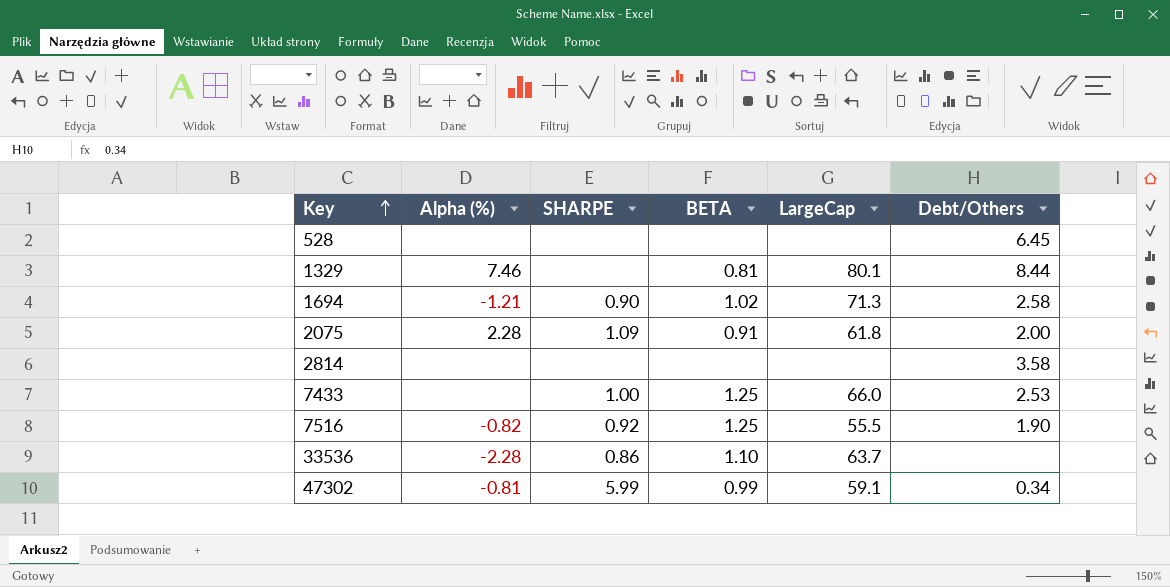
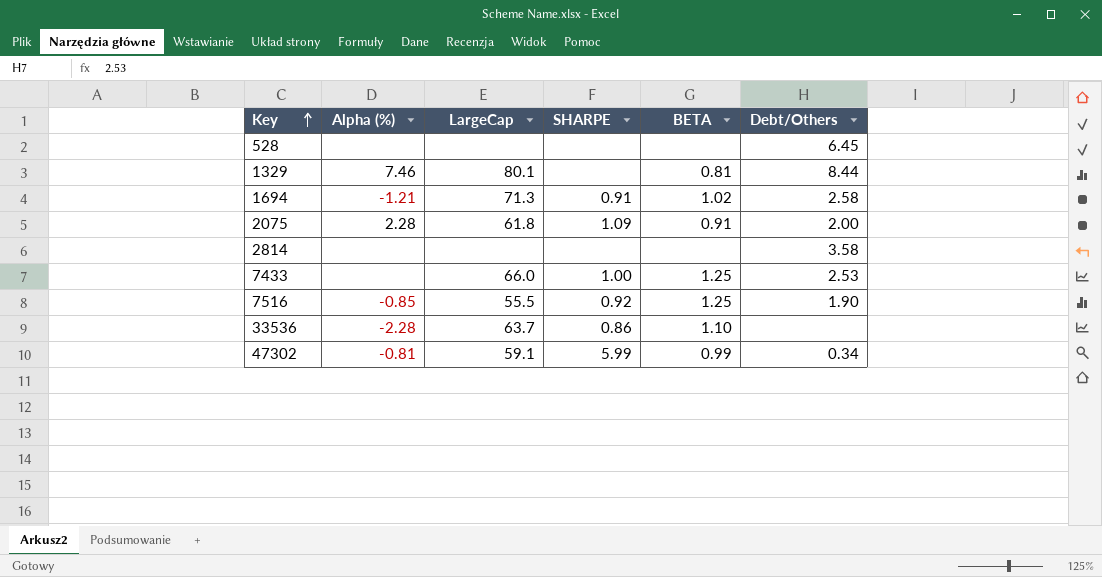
column LargeCap | position: 5 -> 3
1694 | SHARPE: 0.90 -> 0.91
7516 | Alpha (%): -0.82 -> -0.85

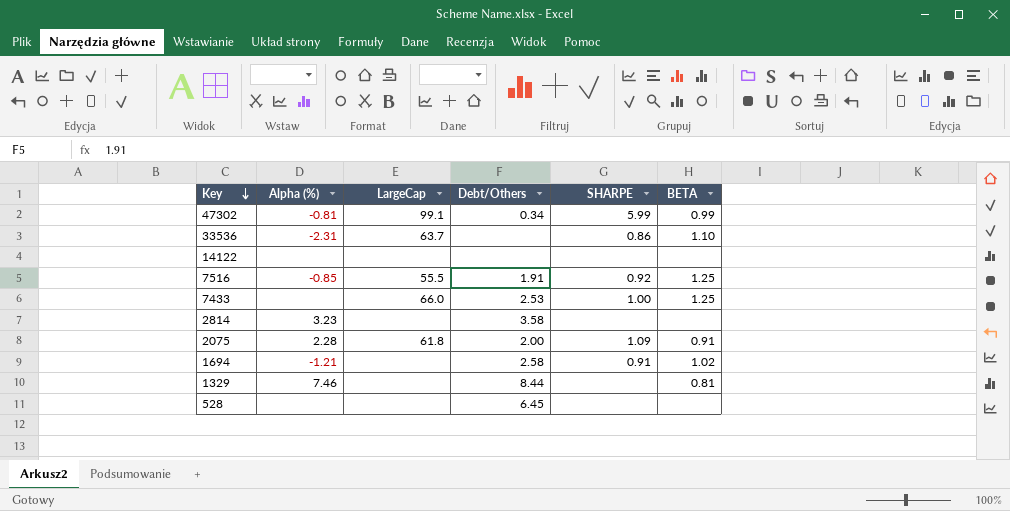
row order: Key ascending -> Key descending
column Debt/Others | position: 6 -> 4
47302 | LargeCap: 59.1 -> 99.1
33536 | Alpha (%): -2.28 -> -2.31
row 14122: none -> none | none | none | none | none
7516 | Debt/Others: 1.90 -> 1.91
2814 | Alpha (%): none -> 3.23
1694 | LargeCap: 71.3 -> none
1329 | LargeCap: 80.1 -> none

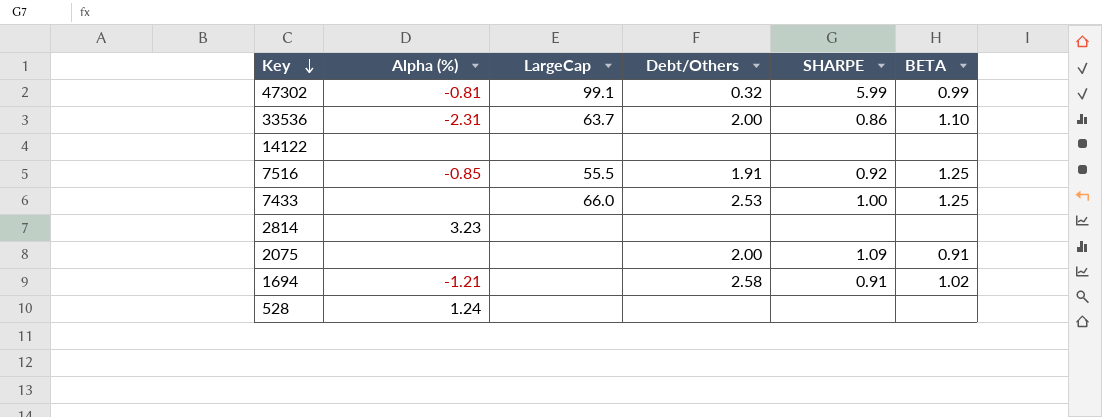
row 1329: 7.46 | none | 8.44 | none | 0.81 -> none
47302 | Debt/Others: 0.34 -> 0.32
33536 | Debt/Others: none -> 2.00
2814 | Debt/Others: 3.58 -> none
2075 | Alpha (%): 2.28 -> none
2075 | LargeCap: 61.8 -> none
528 | Alpha (%): none -> 1.24
528 | Debt/Others: 6.45 -> none

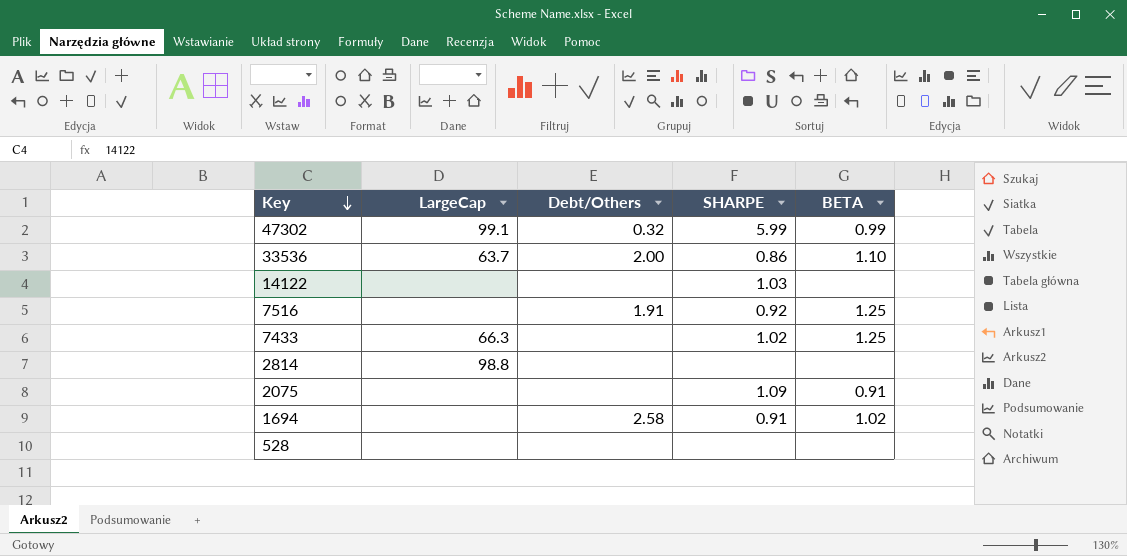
column Alpha (%) | position: 2 -> none
14122 | SHARPE: none -> 1.03
7516 | LargeCap: 55.5 -> none
7433 | LargeCap: 66.0 -> 66.3
7433 | Debt/Others: 2.53 -> none
7433 | SHARPE: 1.00 -> 1.02
2814 | LargeCap: none -> 98.8
2075 | Debt/Others: 2.00 -> none

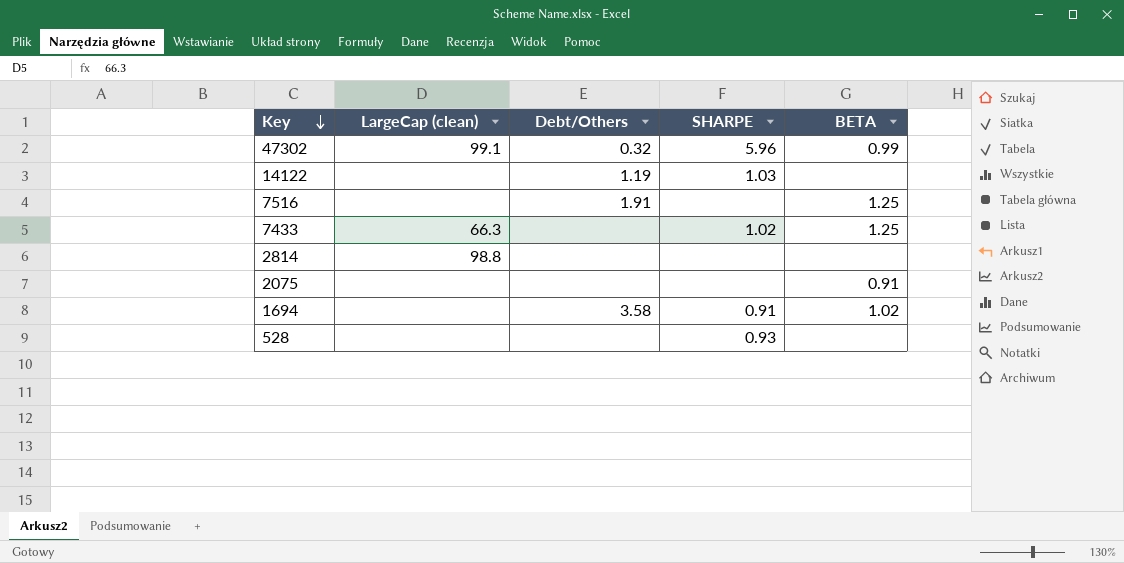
column name: LargeCap -> LargeCap (clean)
row 33536: 63.7 | 2.00 | 0.86 | 1.10 -> none
47302 | SHARPE: 5.99 -> 5.96
14122 | Debt/Others: none -> 1.19
7516 | SHARPE: 0.92 -> none
2075 | SHARPE: 1.09 -> none
1694 | Debt/Others: 2.58 -> 3.58
528 | SHARPE: none -> 0.93

